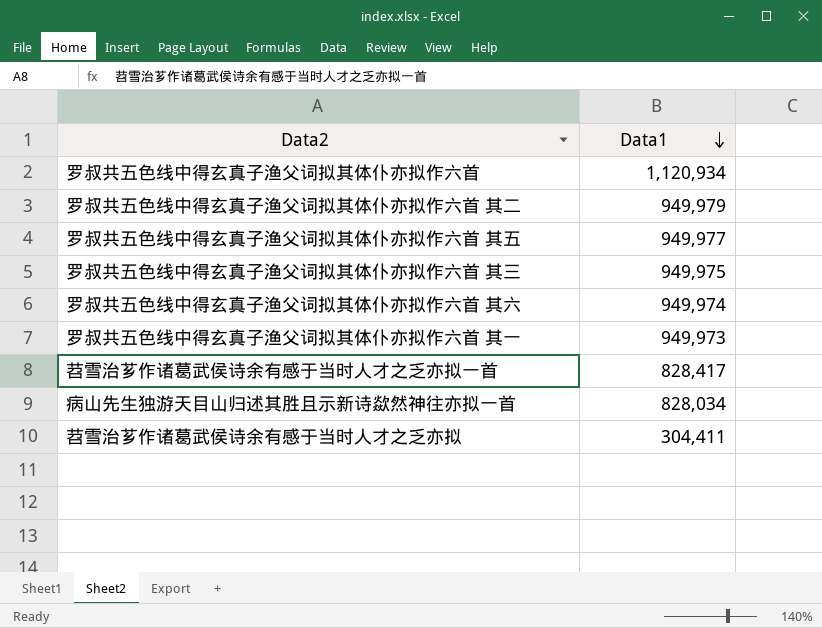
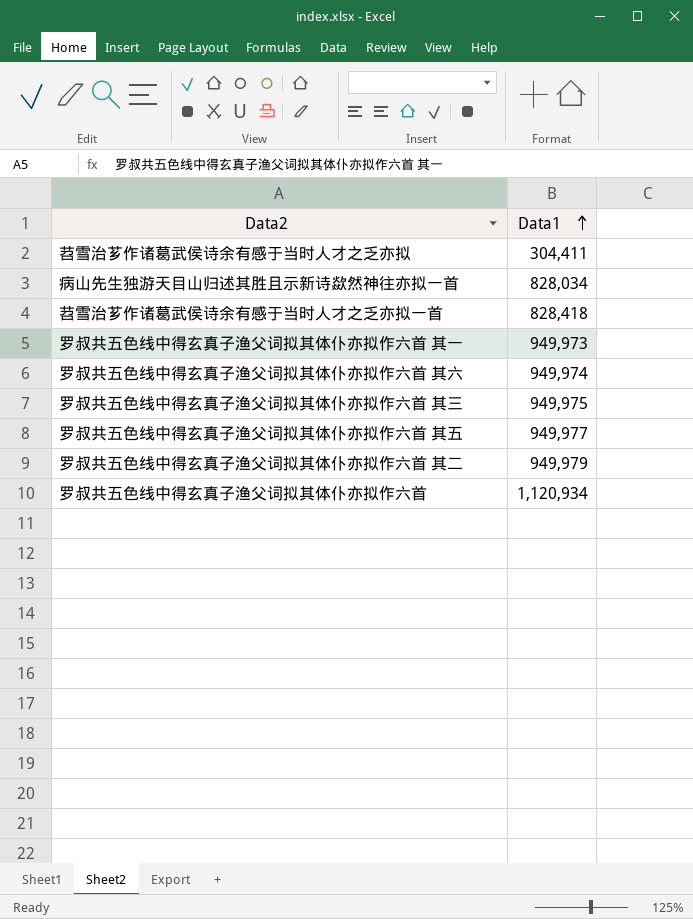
row order: Data1 descending -> Data1 ascending
苕雪治芗作诸葛武侯诗余有感于当时人才之乏亦拟一首 | Data1: 828,417 -> 828,418

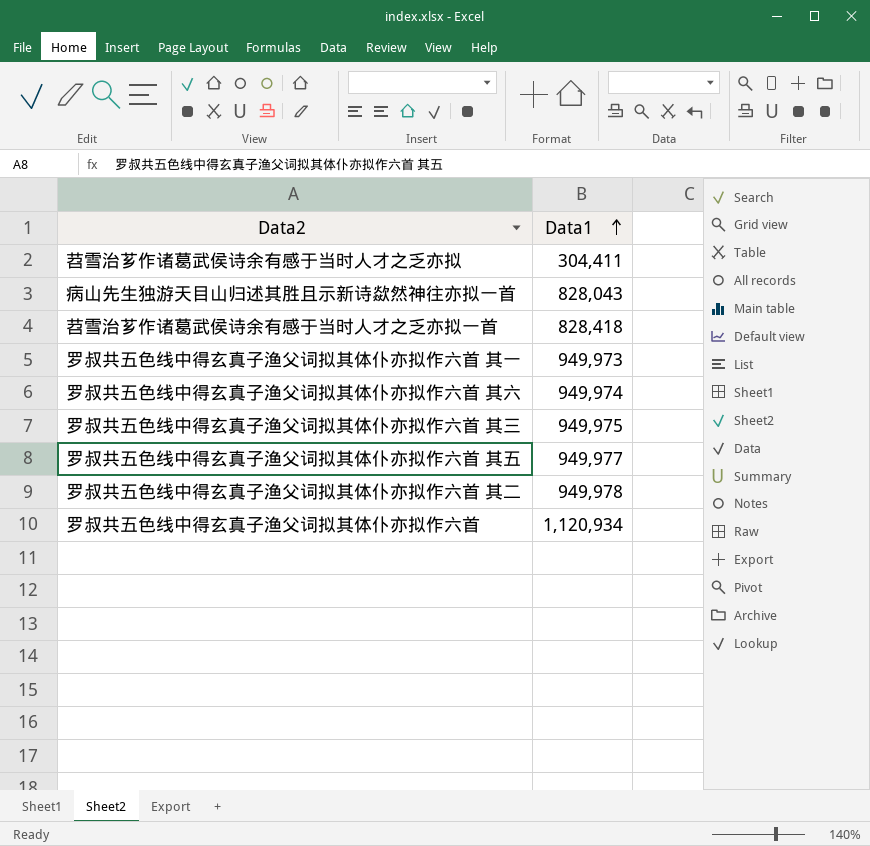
病山先生独游天目山归述其胜且示新诗歘然神往亦拟一首 | Data1: 828,034 -> 828,043
罗叔共五色线中得玄真子渔父词拟其体仆亦拟作六首 其二 | Data1: 949,979 -> 949,978

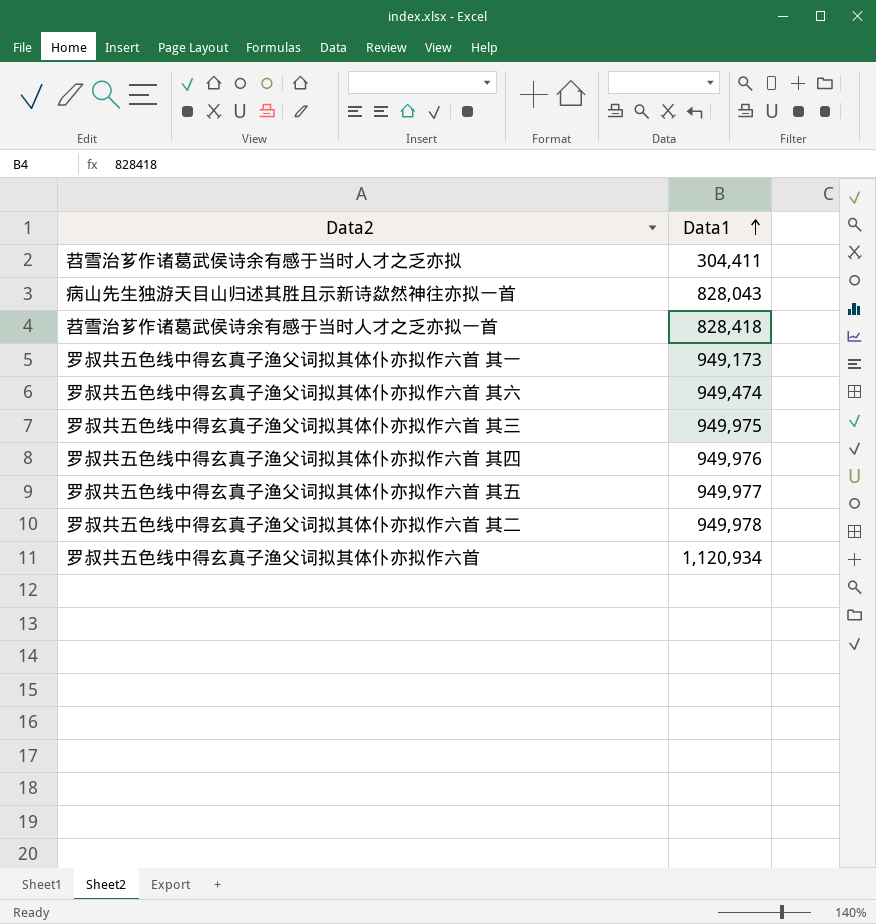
罗叔共五色线中得玄真子渔父词拟其体仆亦拟作六首 其一 | Data1: 949,973 -> 949,173
罗叔共五色线中得玄真子渔父词拟其体仆亦拟作六首 其六 | Data1: 949,974 -> 949,474
row 罗叔共五色线中得玄真子渔父词拟其体仆亦拟作六首 其四: none -> 949,976

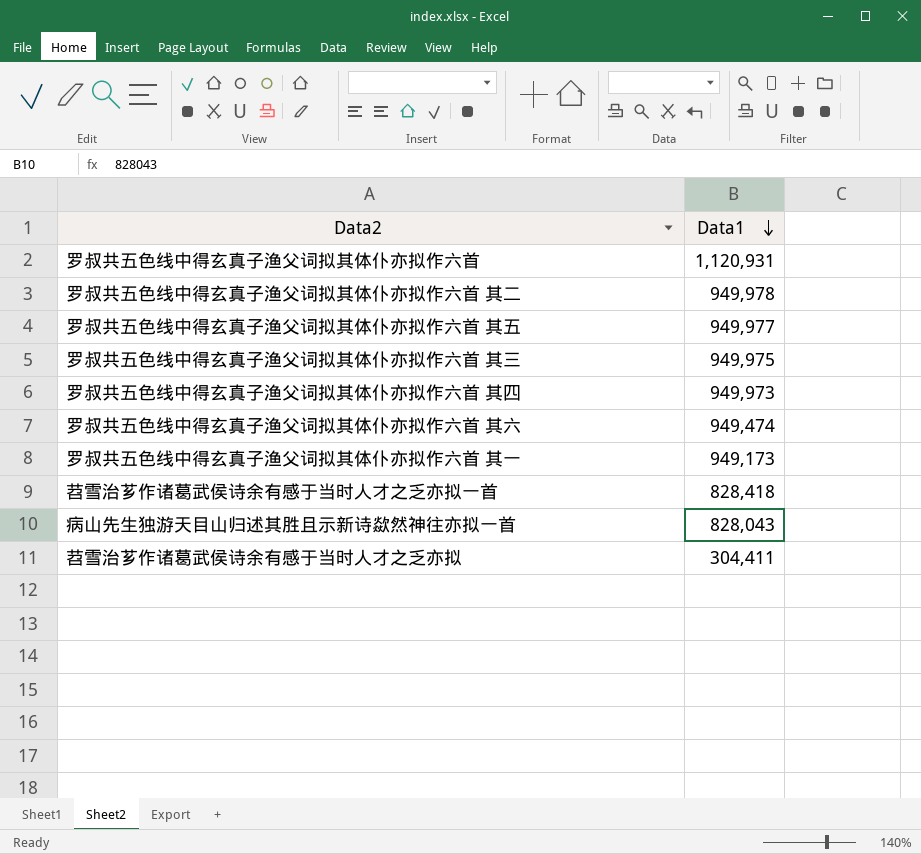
row order: Data1 ascending -> Data1 descending
罗叔共五色线中得玄真子渔父词拟其体仆亦拟作六首 | Data1: 1,120,934 -> 1,120,931
罗叔共五色线中得玄真子渔父词拟其体仆亦拟作六首 其四 | Data1: 949,976 -> 949,973

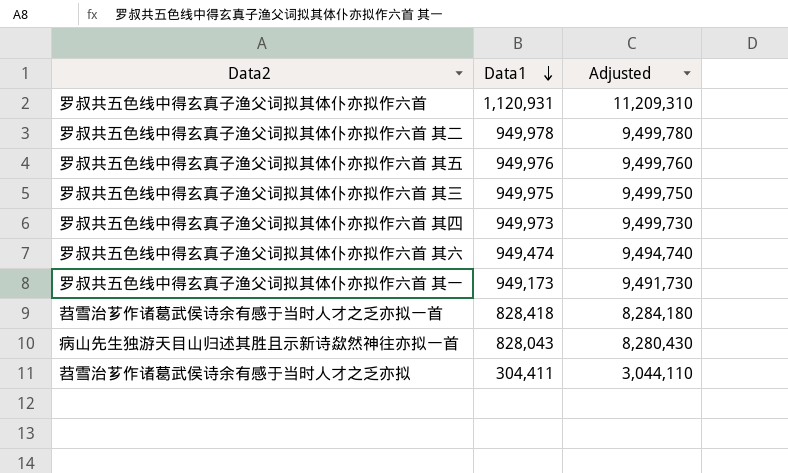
column Adjusted | formula: none -> [Data1] * 10
罗叔共五色线中得玄真子渔父词拟其体仆亦拟作六首 其五 | Data1: 949,977 -> 949,976

